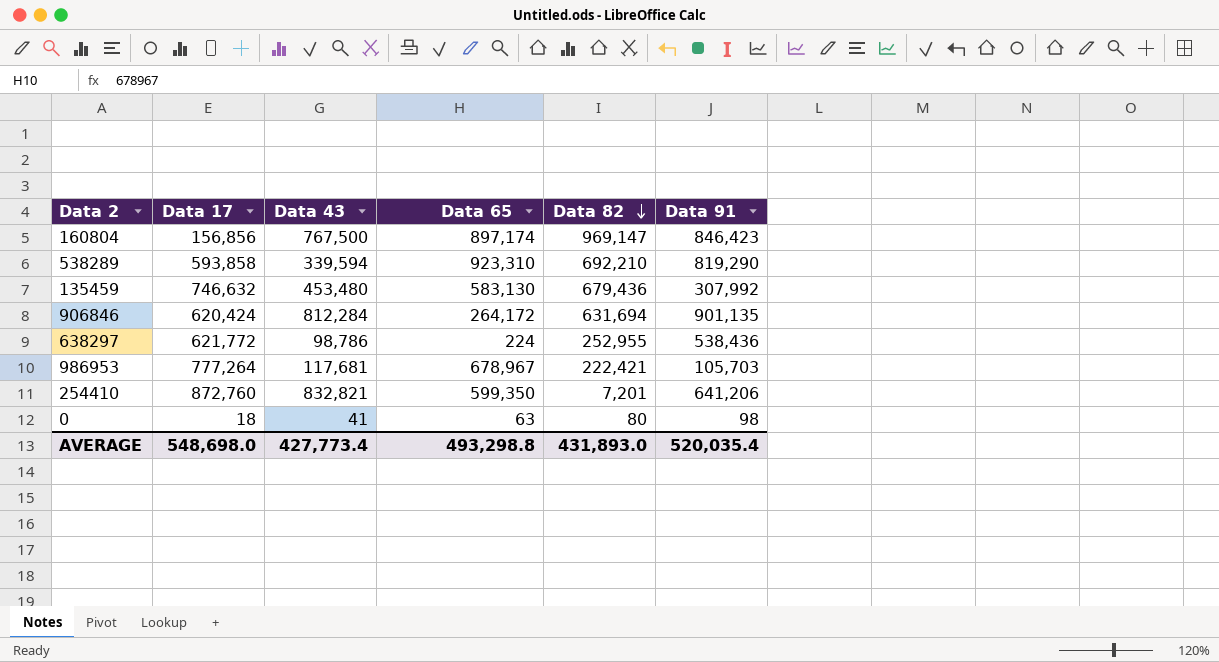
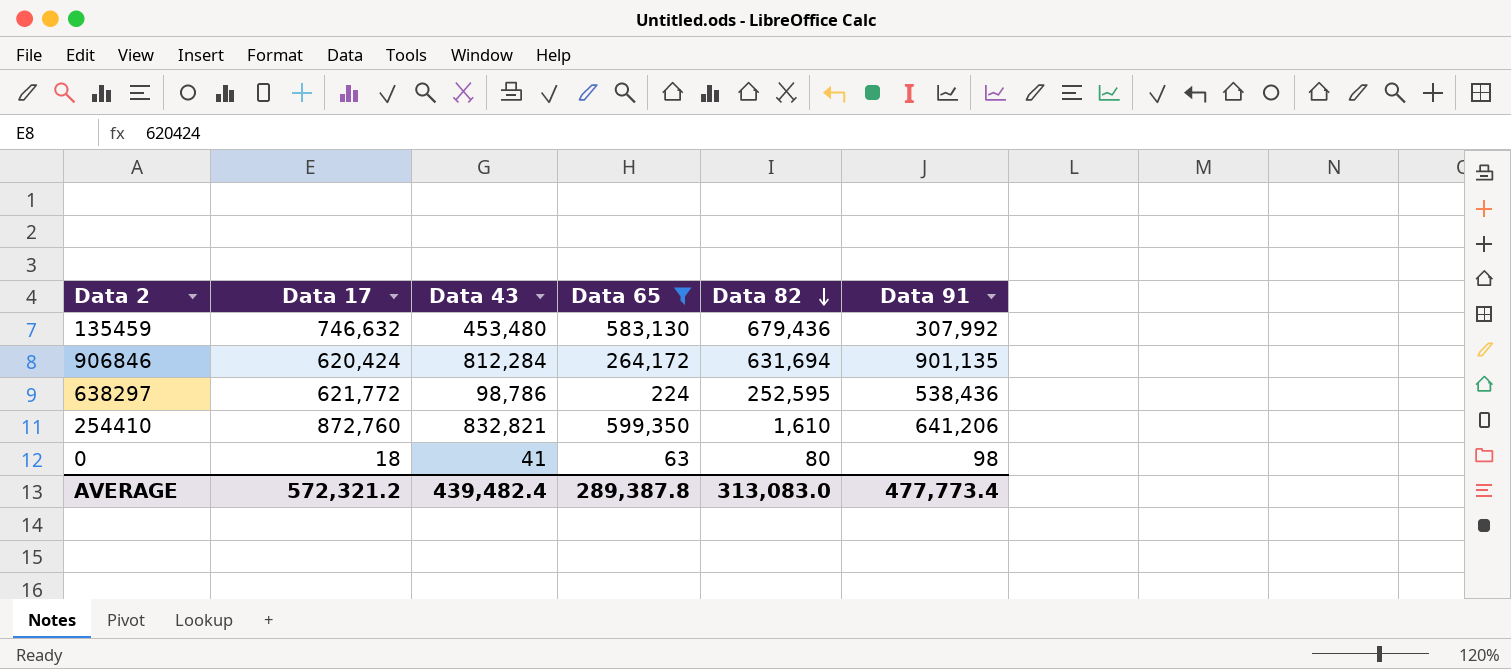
filter: none -> Data 65 <= 599,350
638297 | Data 82: 252,955 -> 252,595
254410 | Data 82: 7,201 -> 1,610
AVERAGE | Data 17: 548,698.0 -> 572,321.2
AVERAGE | Data 43: 427,773.4 -> 439,482.4
AVERAGE | Data 65: 493,298.8 -> 289,387.8
AVERAGE | Data 82: 431,893.0 -> 313,083.0
AVERAGE | Data 91: 520,035.4 -> 477,773.4

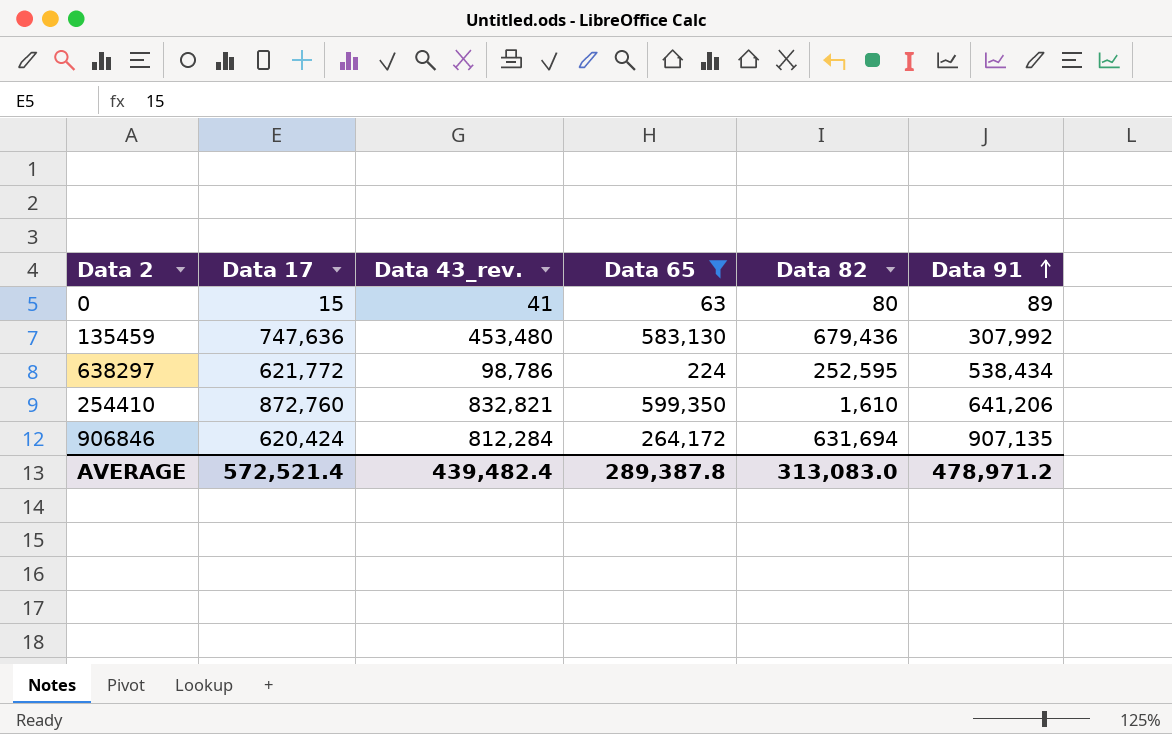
row order: Data 82 descending -> Data 91 ascending
column name: Data 43 -> Data 43_rev.
0 | Data 17: 18 -> 15
0 | Data 91: 98 -> 89
135459 | Data 17: 746,632 -> 747,636
638297 | Data 91: 538,436 -> 538,434
906846 | Data 91: 901,135 -> 907,135
AVERAGE | Data 17: 572,321.2 -> 572,521.4
AVERAGE | Data 91: 477,773.4 -> 478,971.2

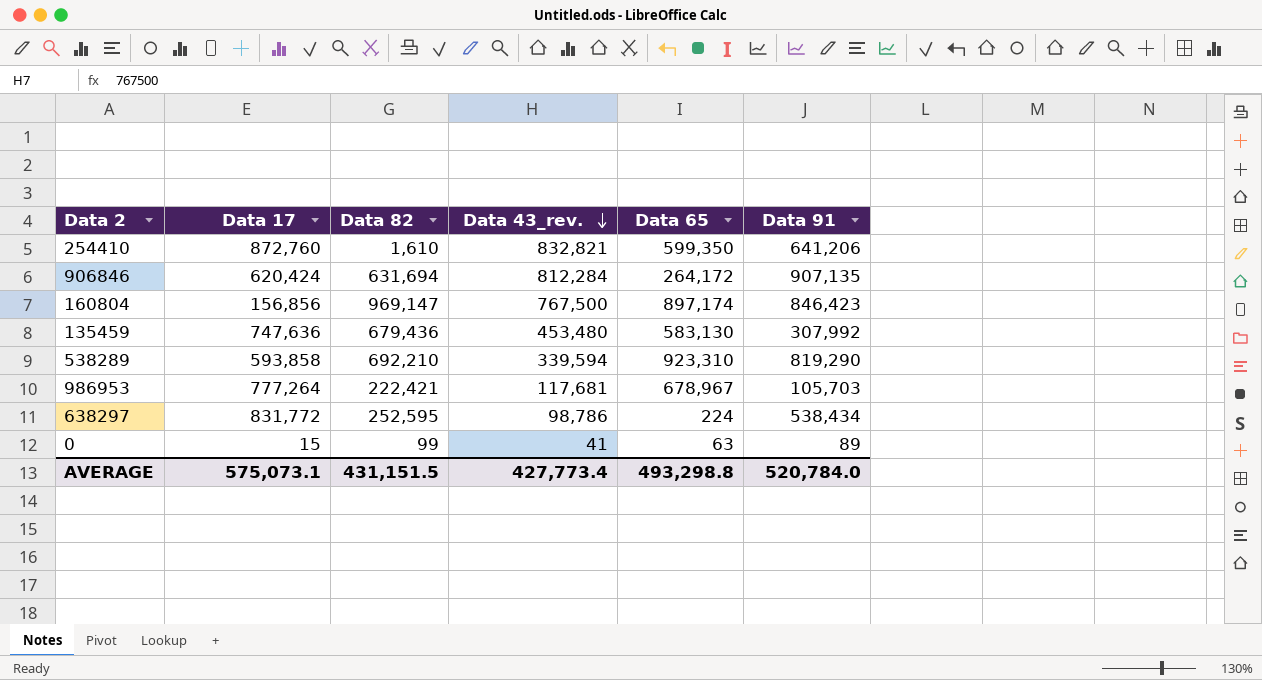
filter: Data 65 <= 599,350 -> none
row order: Data 91 ascending -> Data 43_rev. descending
column Data 82 | position: 5 -> 3
638297 | Data 17: 621,772 -> 831,772
0 | Data 82: 80 -> 99
AVERAGE | Data 17: 572,521.4 -> 575,073.1
AVERAGE | Data 82: 313,083.0 -> 431,151.5
AVERAGE | Data 43_rev.: 439,482.4 -> 427,773.4
AVERAGE | Data 65: 289,387.8 -> 493,298.8
AVERAGE | Data 91: 478,971.2 -> 520,784.0

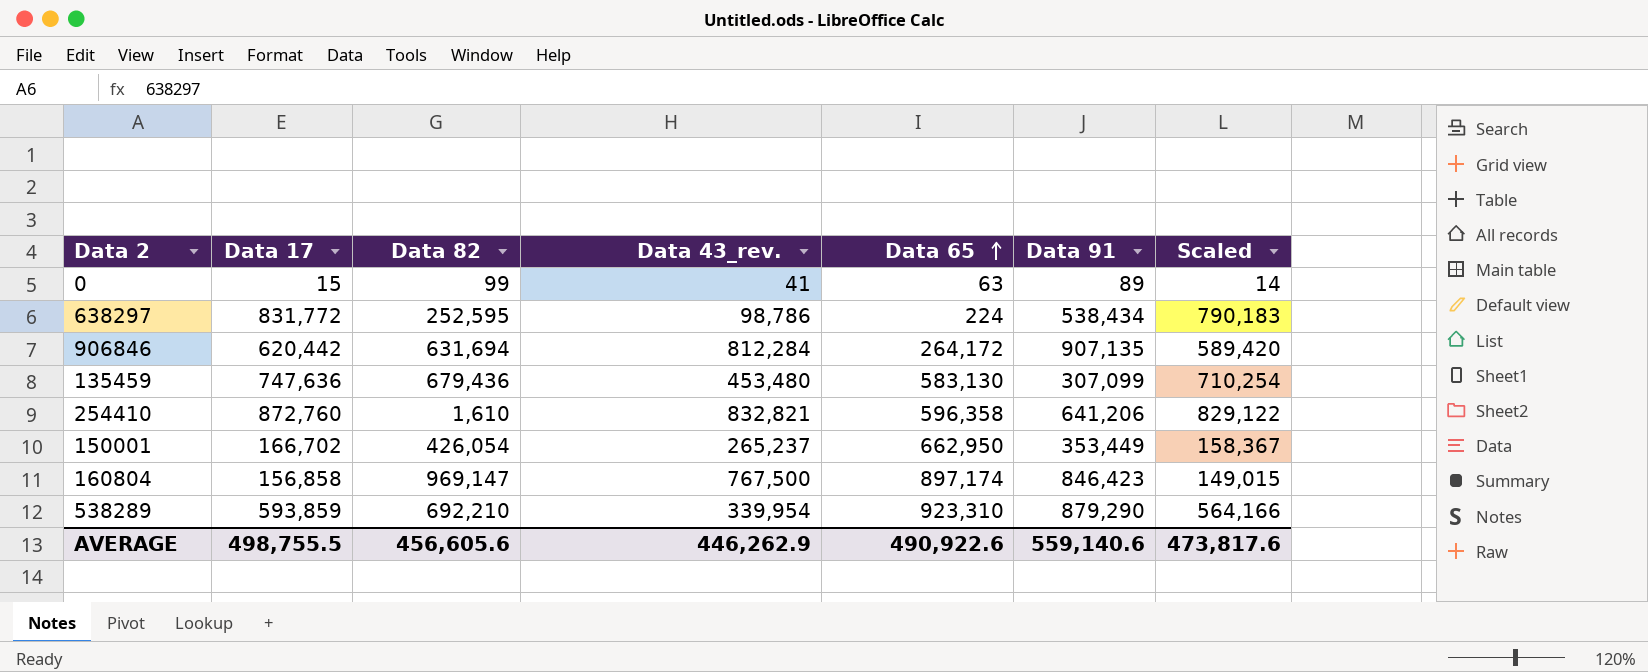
row order: Data 43_rev. descending -> Data 65 ascending
column Scaled | formula: none -> [Data 17] * 0.95
row 986953: 777,264 | 222,421 | 117,681 | 678,967 | 105,703 -> none
906846 | Data 17: 620,424 -> 620,442
135459 | Data 91: 307,992 -> 307,099
254410 | Data 65: 599,350 -> 596,358
row 150001: none -> 166,702 | 426,054 | 265,237 | 662,950 | 353,449 | 158,367
160804 | Data 17: 156,856 -> 156,858
538289 | Data 17: 593,858 -> 593,859
538289 | Data 43_rev.: 339,594 -> 339,954
538289 | Data 91: 819,290 -> 879,290
AVERAGE | Data 17: 575,073.1 -> 498,755.5
AVERAGE | Data 82: 431,151.5 -> 456,605.6
AVERAGE | Data 43_rev.: 427,773.4 -> 446,262.9
AVERAGE | Data 65: 493,298.8 -> 490,922.6
AVERAGE | Data 91: 520,784.0 -> 559,140.6

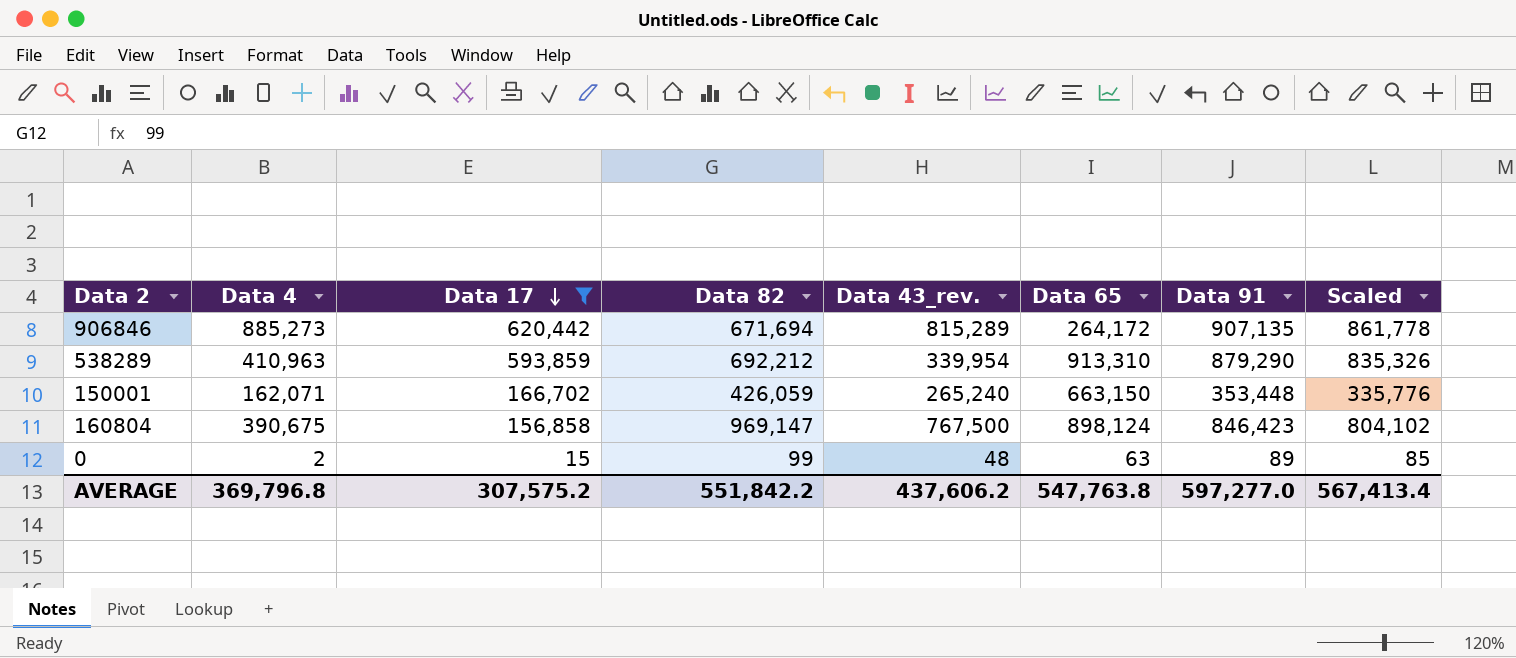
filter: none -> Data 17 <= 620,442
row order: Data 65 ascending -> Data 17 descending
column Data 4 | position: none -> 2
column Scaled | formula: [Data 17] * 0.95 -> [Data 91] * 0.95
906846 | Data 82: 631,694 -> 671,694
906846 | Data 43_rev.: 812,284 -> 815,289
538289 | Data 82: 692,210 -> 692,212
538289 | Data 65: 923,310 -> 913,310
150001 | Data 82: 426,054 -> 426,059
150001 | Data 43_rev.: 265,237 -> 265,240
150001 | Data 65: 662,950 -> 663,150
150001 | Data 91: 353,449 -> 353,448
160804 | Data 65: 897,174 -> 898,124
0 | Data 43_rev.: 41 -> 48
AVERAGE | Data 17: 498,755.5 -> 307,575.2
AVERAGE | Data 82: 456,605.6 -> 551,842.2
AVERAGE | Data 43_rev.: 446,262.9 -> 437,606.2
AVERAGE | Data 65: 490,922.6 -> 547,763.8
AVERAGE | Data 91: 559,140.6 -> 597,277.0
AVERAGE | Scaled: 473,817.6 -> 567,413.4

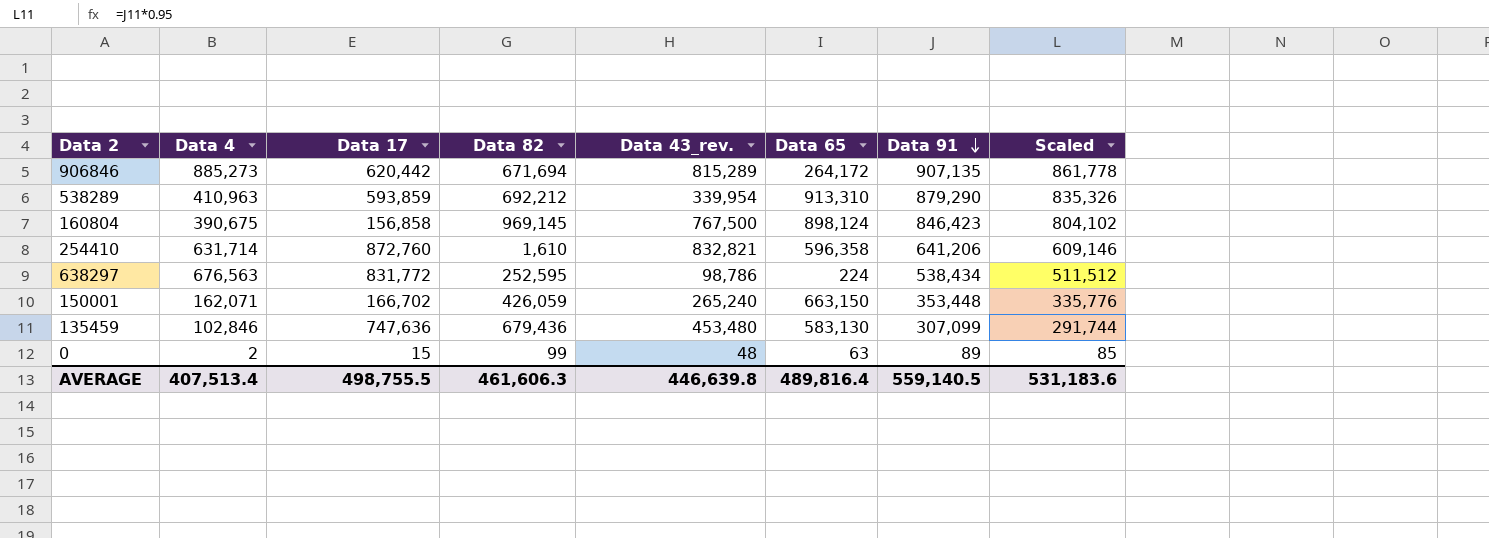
filter: Data 17 <= 620,442 -> none
row order: Data 17 descending -> Data 91 descending
160804 | Data 82: 969,147 -> 969,145
AVERAGE | Data 4: 369,796.8 -> 407,513.4
AVERAGE | Data 17: 307,575.2 -> 498,755.5
AVERAGE | Data 82: 551,842.2 -> 461,606.3
AVERAGE | Data 43_rev.: 437,606.2 -> 446,639.8
AVERAGE | Data 65: 547,763.8 -> 489,816.4
AVERAGE | Data 91: 597,277.0 -> 559,140.5
AVERAGE | Scaled: 567,413.4 -> 531,183.6

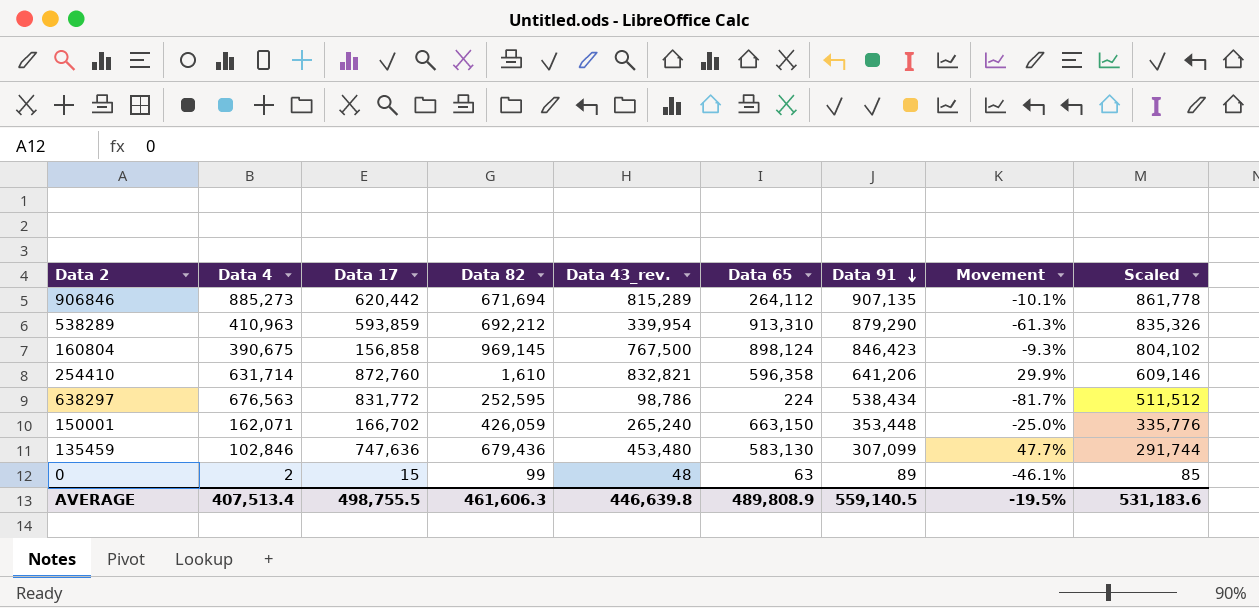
column Movement | formula: none -> ([Data 43_rev.] - [Data 91]) / [Data 91]
906846 | Data 65: 264,172 -> 264,112
AVERAGE | Data 65: 489,816.4 -> 489,808.9

